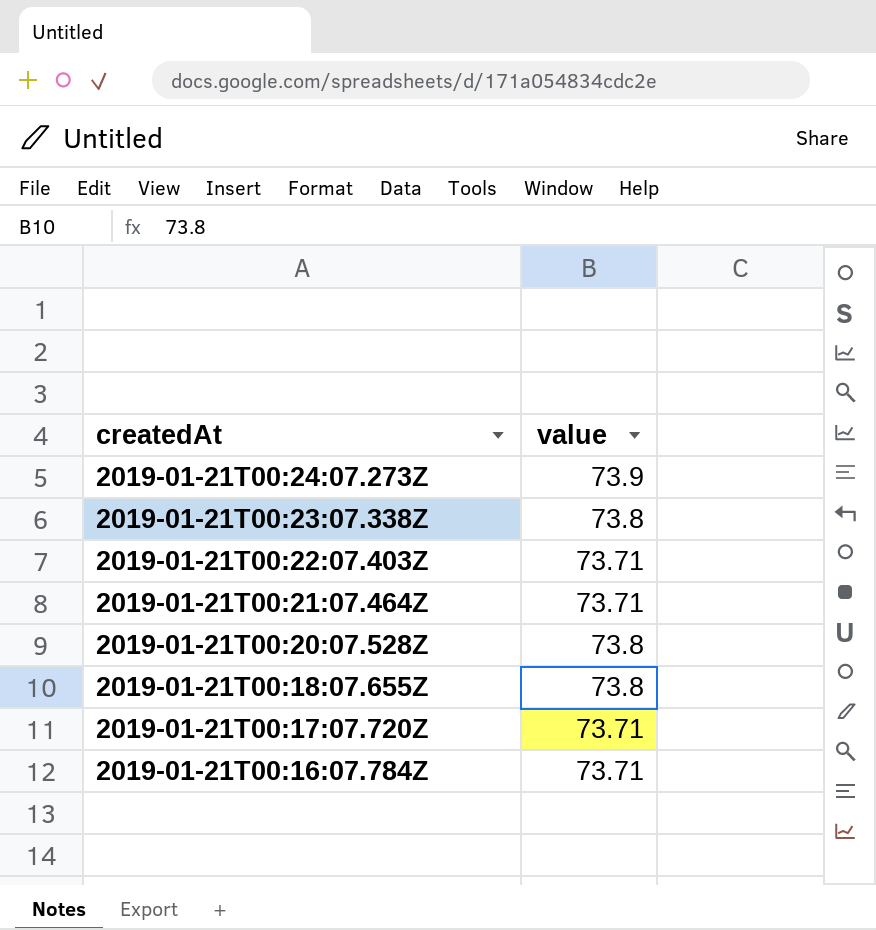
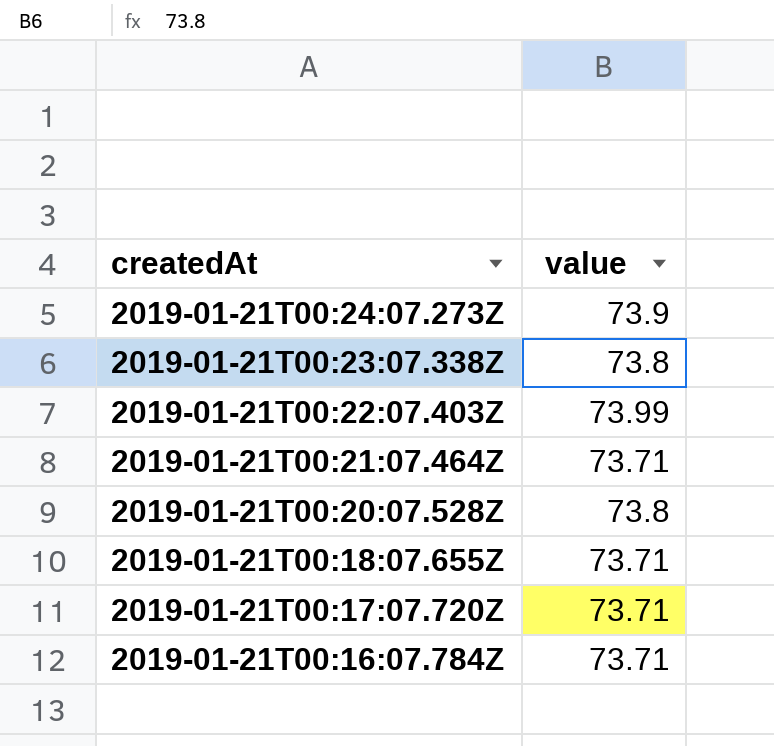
2019-01-21T00:22:07.403Z | value: 73.71 -> 73.99
2019-01-21T00:18:07.655Z | value: 73.8 -> 73.71

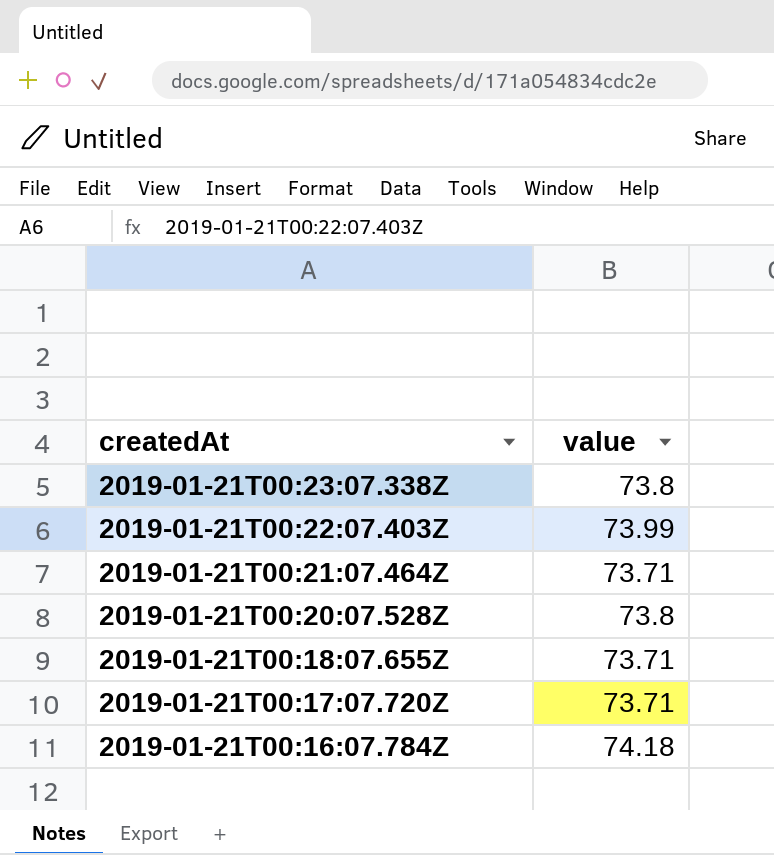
row 2019-01-21T00:24:07.273Z: 73.9 -> none
2019-01-21T00:16:07.784Z | value: 73.71 -> 74.18

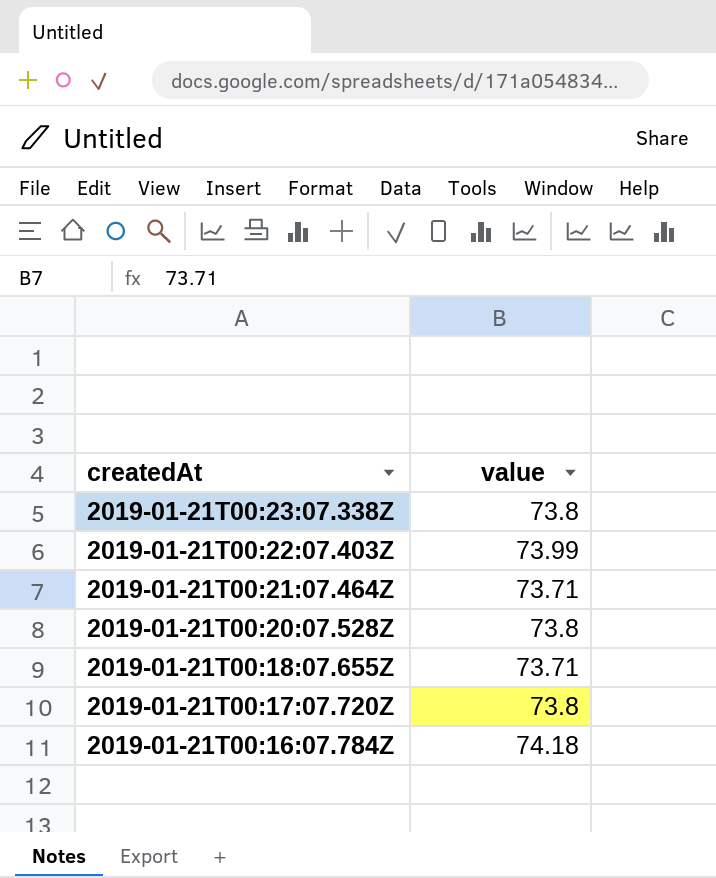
2019-01-21T00:17:07.720Z | value: 73.71 -> 73.8

